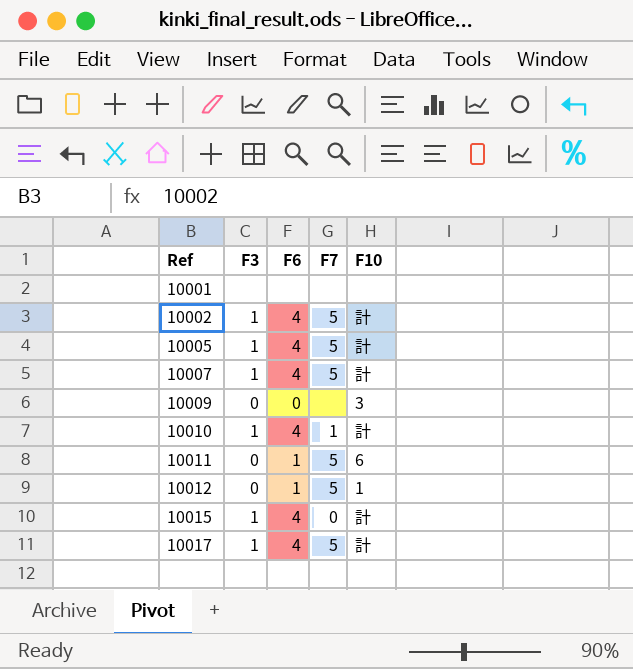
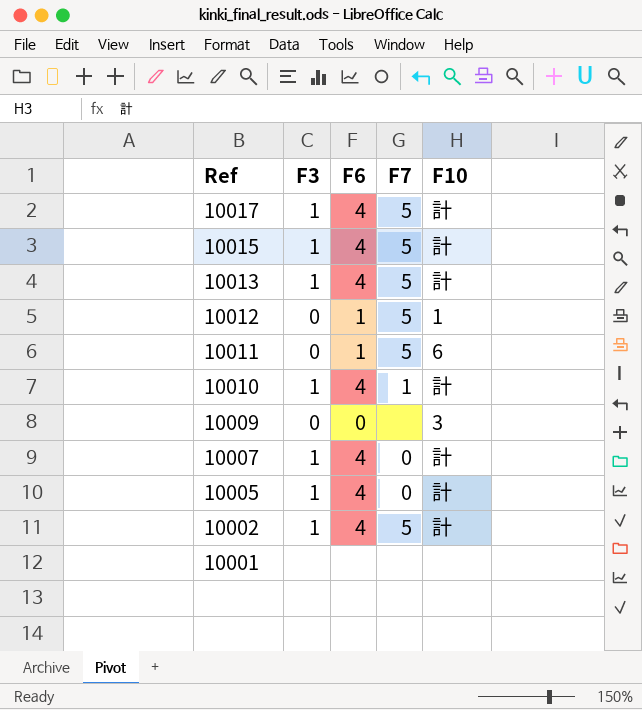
row order: Ref ascending -> Ref descending
10015 | F7: 0 -> 5
row 10013: none -> 1 | 4 | 5 | 計
10007 | F7: 5 -> 0
10005 | F7: 5 -> 0

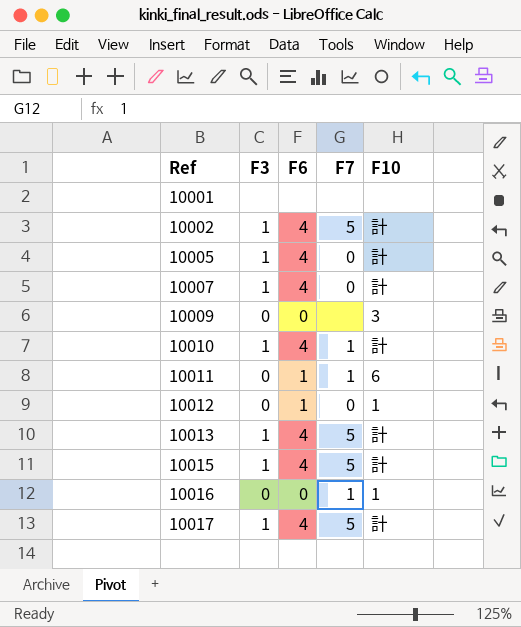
row order: Ref descending -> Ref ascending
10011 | F7: 5 -> 1
10012 | F7: 5 -> 0
row 10016: none -> 0 | 0 | 1 | 1

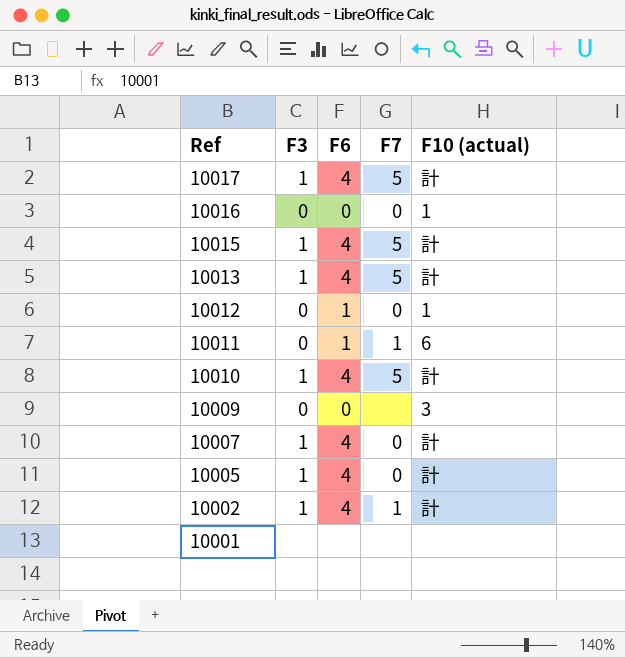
row order: Ref ascending -> Ref descending
column name: F10 -> F10 (actual)
10016 | F7: 1 -> 0
10010 | F7: 1 -> 5
10002 | F7: 5 -> 1

